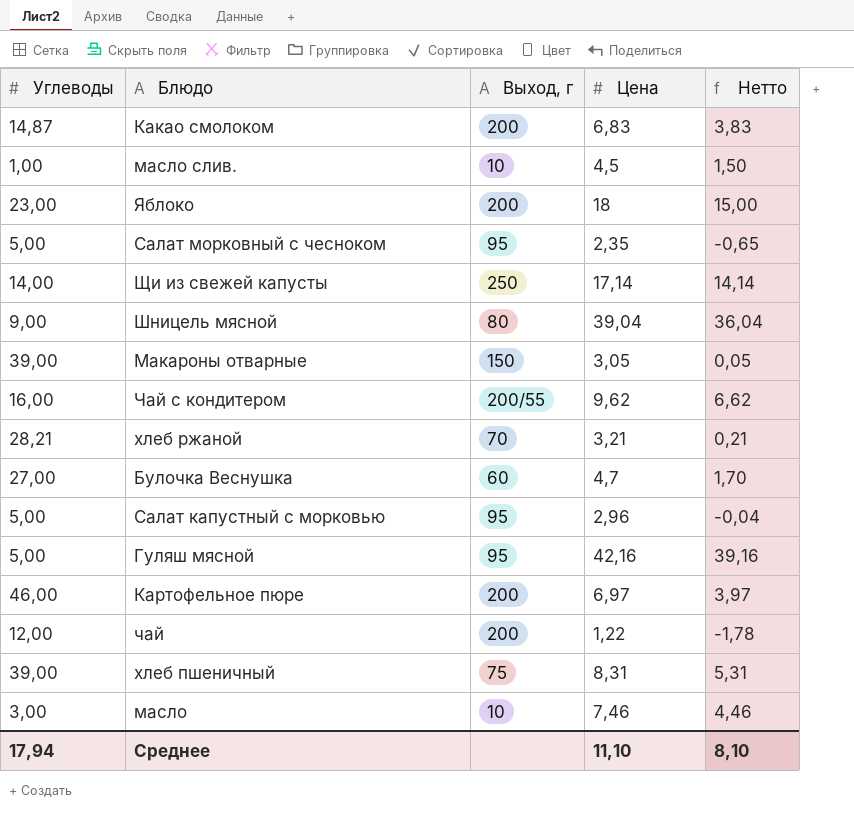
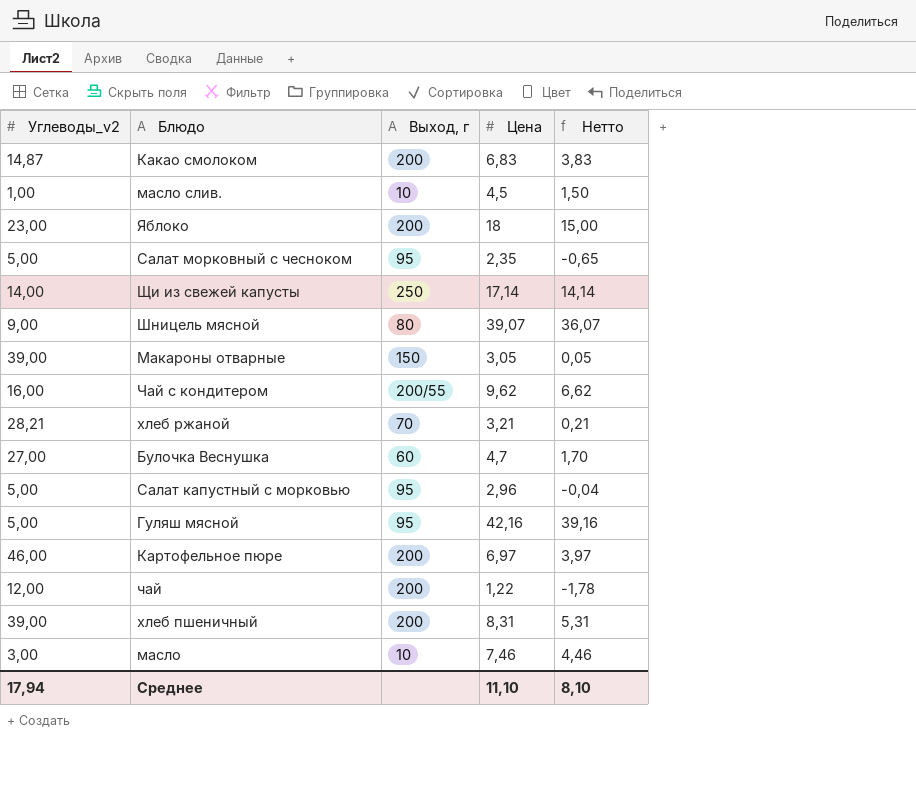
column name: Углеводы -> Углеводы_v2
Шницель мясной | Цена: 39,04 -> 39,07
Шницель мясной | Нетто: 36,04 -> 36,07
хлеб пшеничный | Выход, г: 75 -> 200

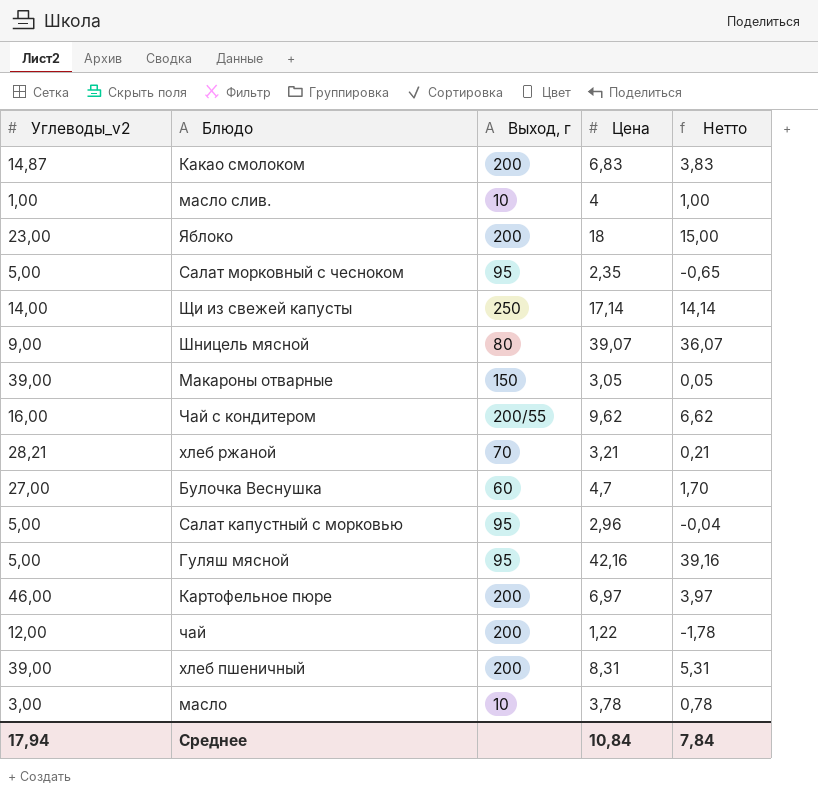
масло слив. | Цена: 4,5 -> 4
масло слив. | Нетто: 1,50 -> 1,00
масло | Цена: 7,46 -> 3,78
масло | Нетто: 4,46 -> 0,78
Среднее | Цена: 11,10 -> 10,84
Среднее | Нетто: 8,10 -> 7,84

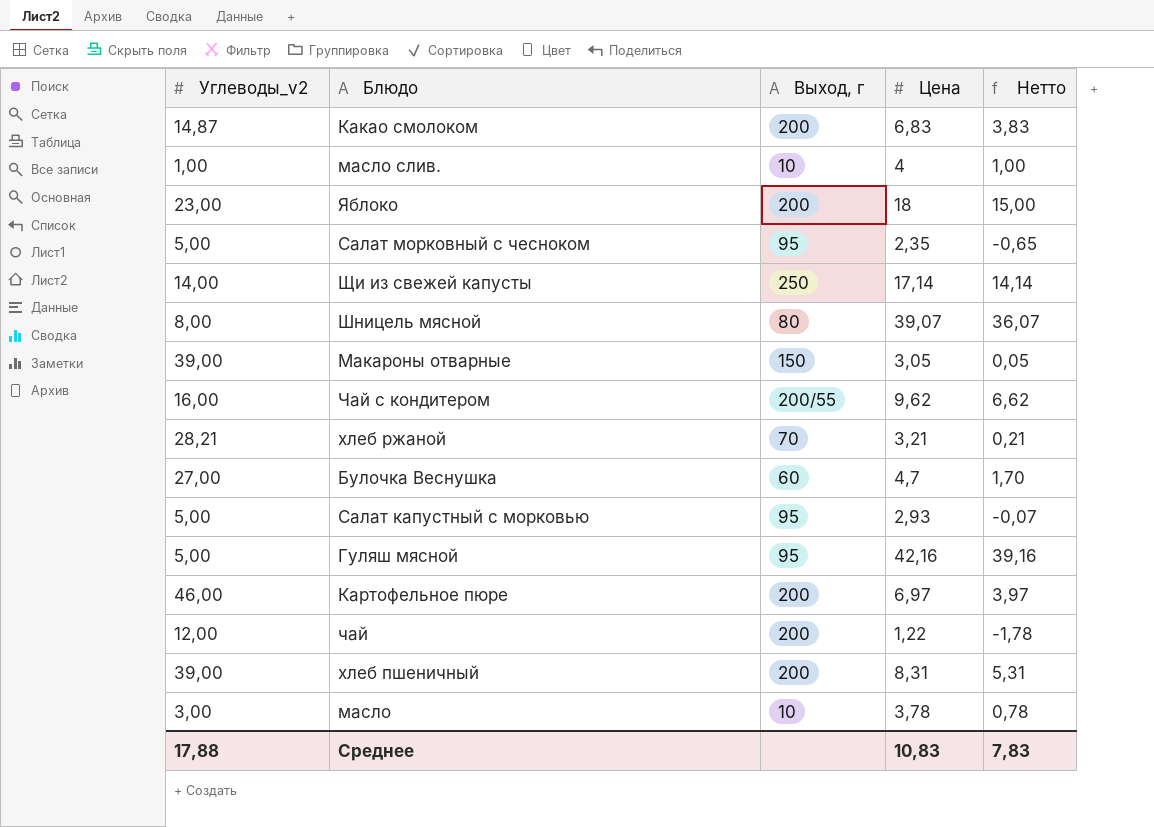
Шницель мясной | Углеводы_v2: 9,00 -> 8,00
Салат капустный с морковью | Цена: 2,96 -> 2,93
Салат капустный с морковью | Нетто: -0,04 -> -0,07
Среднее | Углеводы_v2: 17,94 -> 17,88
Среднее | Цена: 10,84 -> 10,83
Среднее | Нетто: 7,84 -> 7,83

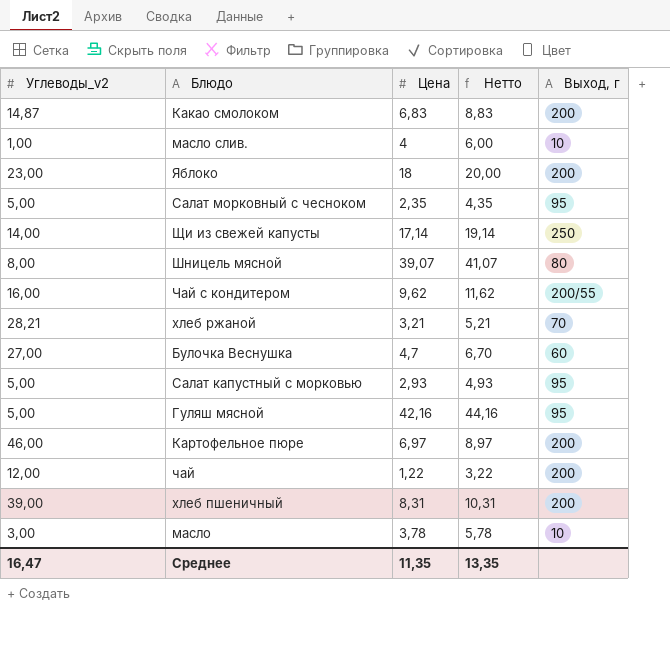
column Нетто | formula: [Цена] - 3 -> [Цена] + 2
column Выход, г | position: 3 -> 5
row Макароны отварные: 39,00 | 150 | 3,05 | 0,05 -> none
Среднее | Углеводы_v2: 17,88 -> 16,47
Среднее | Цена: 10,83 -> 11,35
Среднее | Нетто: 7,83 -> 13,35

